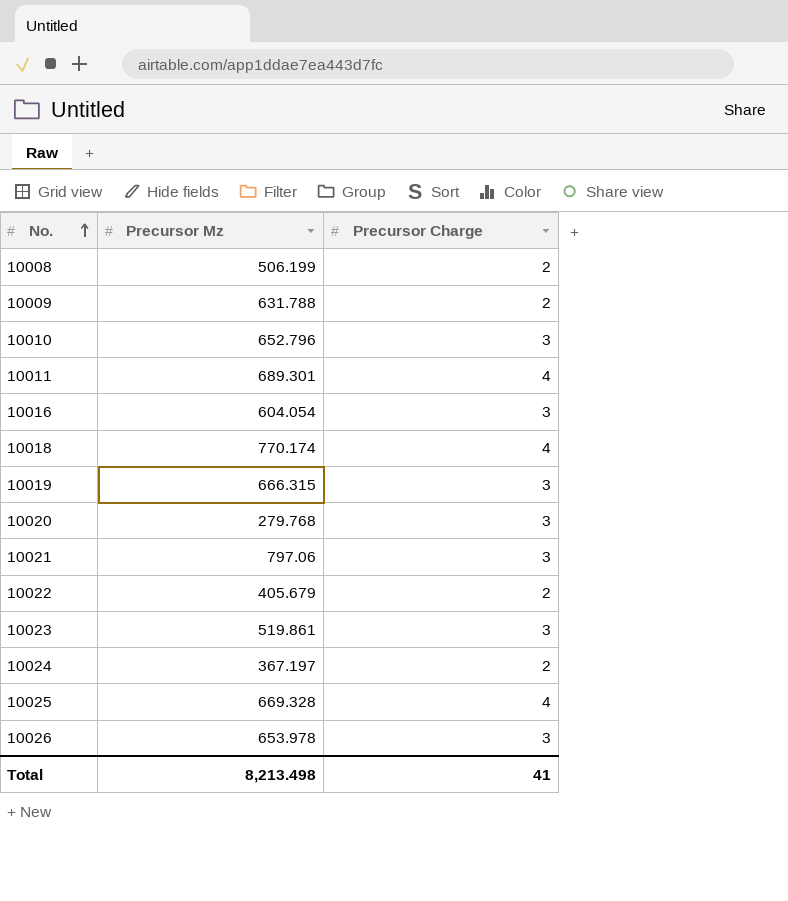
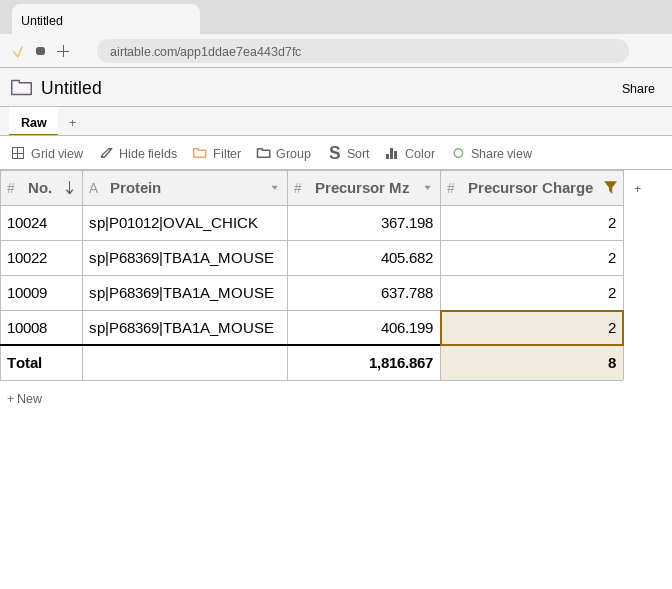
filter: none -> Precursor Charge = 2
row order: No. ascending -> No. descending
column Protein | position: none -> 2
10024 | Precursor Mz: 367.197 -> 367.198
10022 | Precursor Mz: 405.679 -> 405.682
10009 | Precursor Mz: 631.788 -> 637.788
10008 | Precursor Mz: 506.199 -> 406.199
Total | Precursor Mz: 8,213.498 -> 1,816.867
Total | Precursor Charge: 41 -> 8

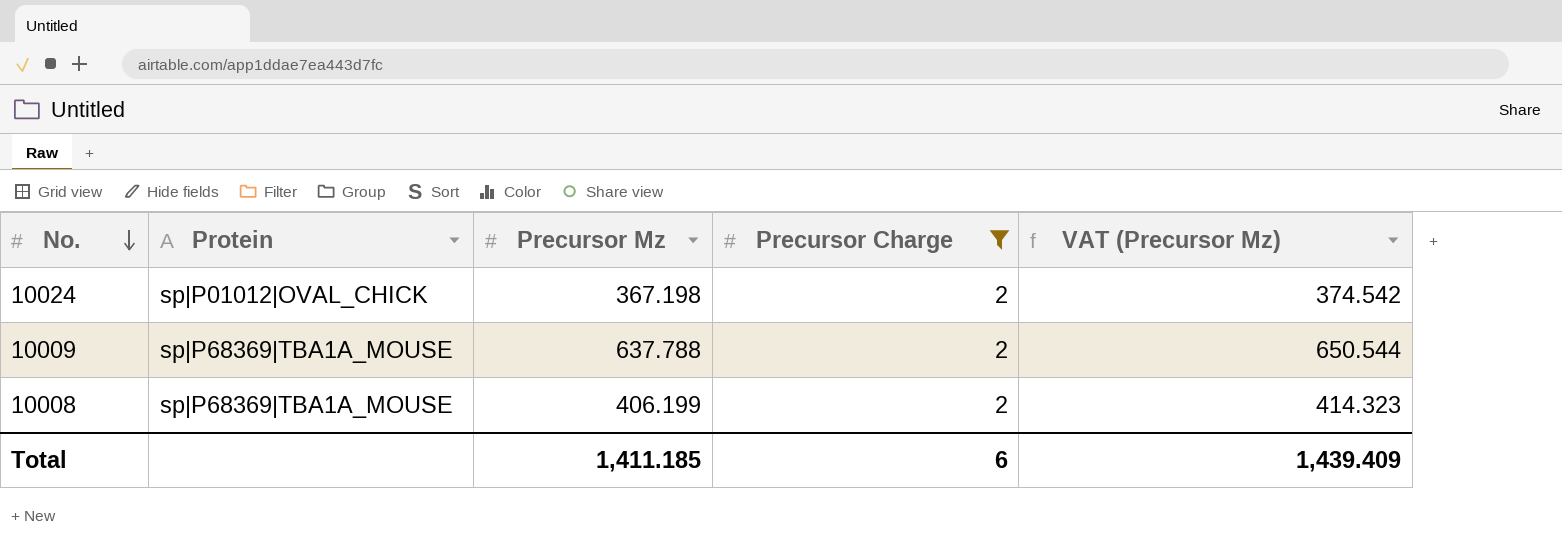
column VAT (Precursor Mz) | formula: none -> [Precursor Mz] * 1.02
row 10022: sp|P68369|TBA1A_MOUSE | 405.682 | 2 -> none
Total | Precursor Mz: 1,816.867 -> 1,411.185
Total | Precursor Charge: 8 -> 6

